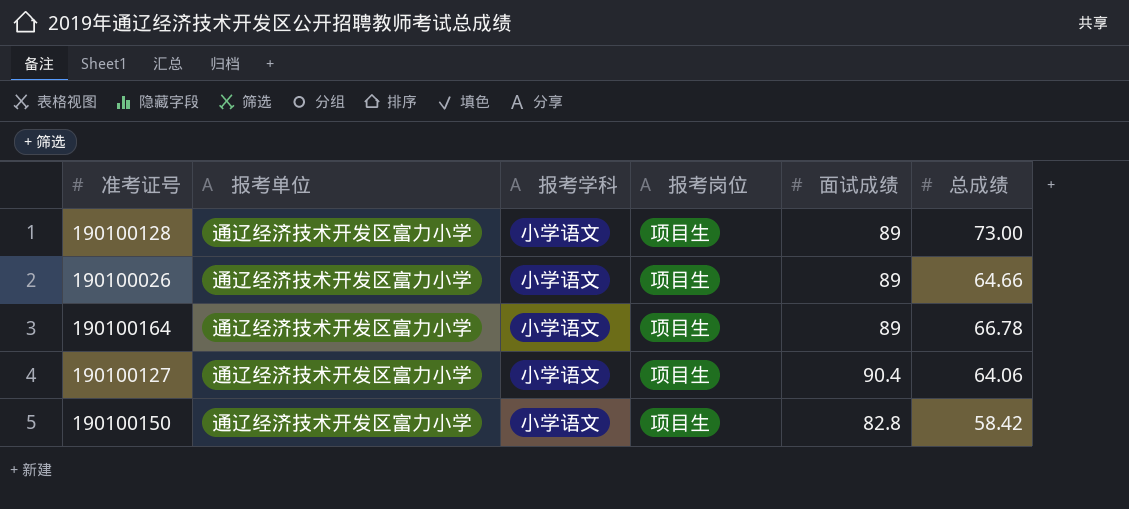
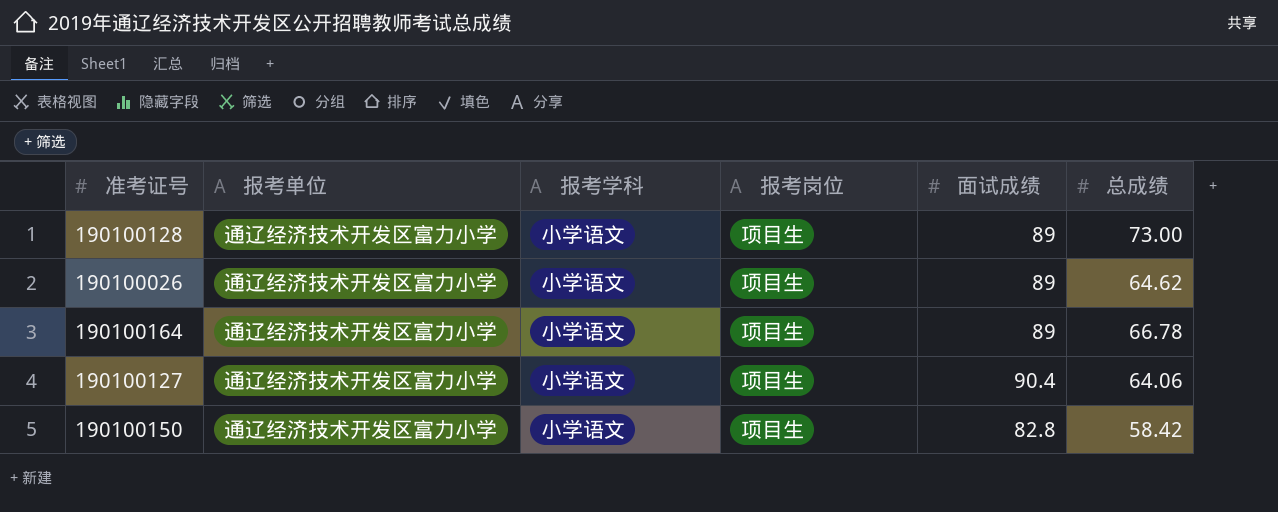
190100026 | 总成绩: 64.66 -> 64.62

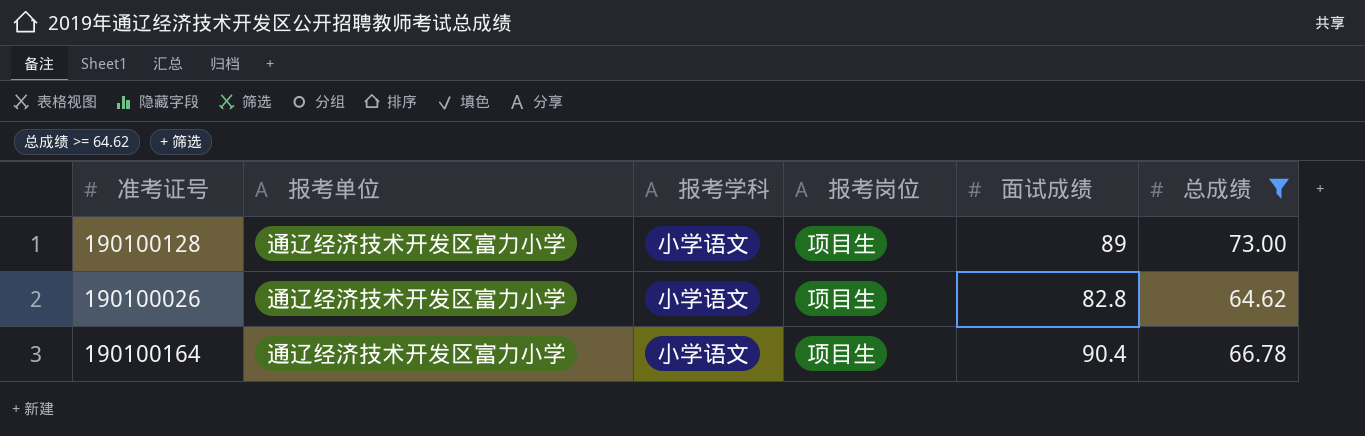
filter: none -> 总成绩 >= 64.62
190100026 | 面试成绩: 89 -> 82.8
190100164 | 面试成绩: 89 -> 90.4

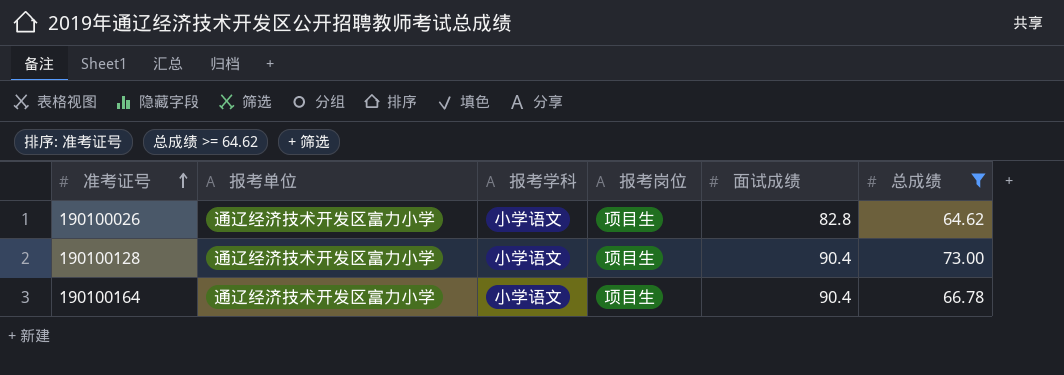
row order: none -> 准考证号 ascending
190100128 | 面试成绩: 89 -> 90.4

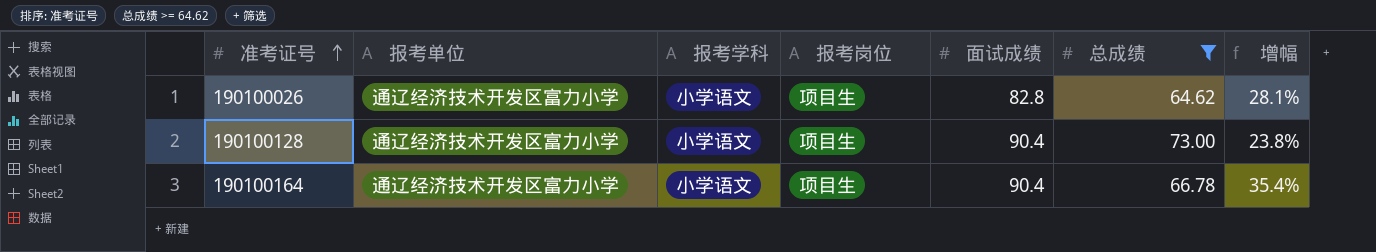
column 增幅 | formula: none -> ([面试成绩] - [总成绩]) / [总成绩]

